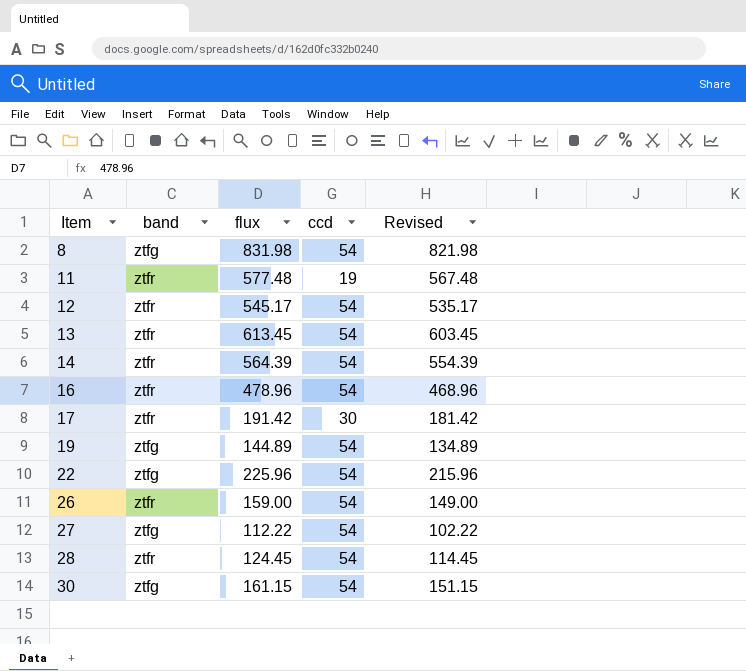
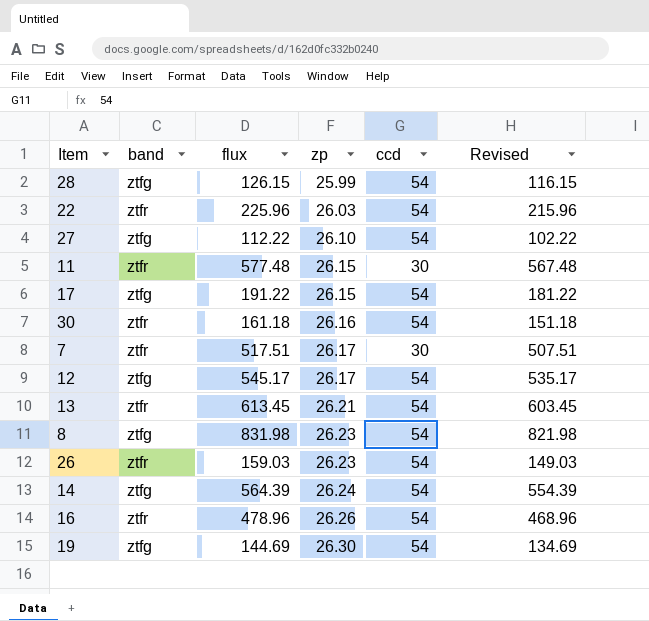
row order: Item ascending -> zp ascending
column zp | position: none -> 4
28 | band: ztfr -> ztfg
28 | flux: 124.45 -> 126.15
28 | Revised: 114.45 -> 116.15
22 | band: ztfg -> ztfr
11 | ccd: 19 -> 30
17 | band: ztfr -> ztfg
17 | flux: 191.42 -> 191.22
17 | ccd: 30 -> 54
17 | Revised: 181.42 -> 181.22
30 | band: ztfg -> ztfr
30 | flux: 161.15 -> 161.18
30 | Revised: 151.15 -> 151.18
row 7: none -> ztfr | 517.51 | 26.17 | 30 | 507.51
12 | band: ztfr -> ztfg
26 | flux: 159.00 -> 159.03
26 | Revised: 149.00 -> 149.03
14 | band: ztfr -> ztfg
19 | flux: 144.89 -> 144.69
19 | Revised: 134.89 -> 134.69

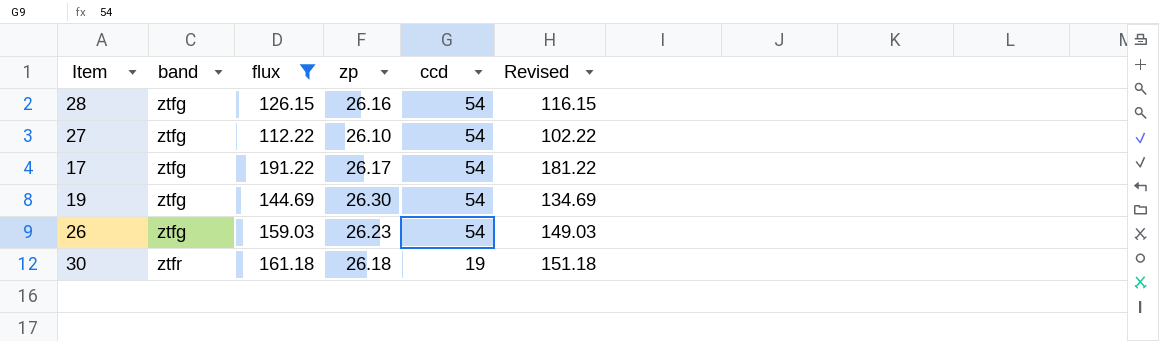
filter: none -> flux <= 191.22
row order: zp ascending -> band ascending
28 | zp: 25.99 -> 26.16
17 | zp: 26.15 -> 26.17
26 | band: ztfr -> ztfg
30 | zp: 26.16 -> 26.18
30 | ccd: 54 -> 19

